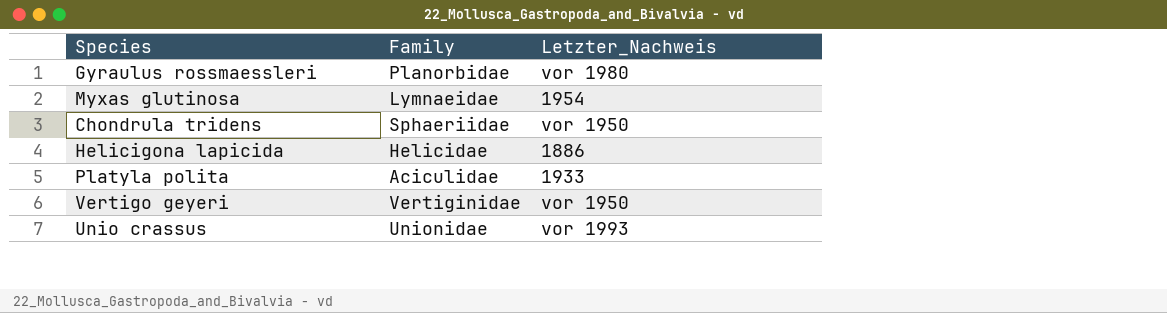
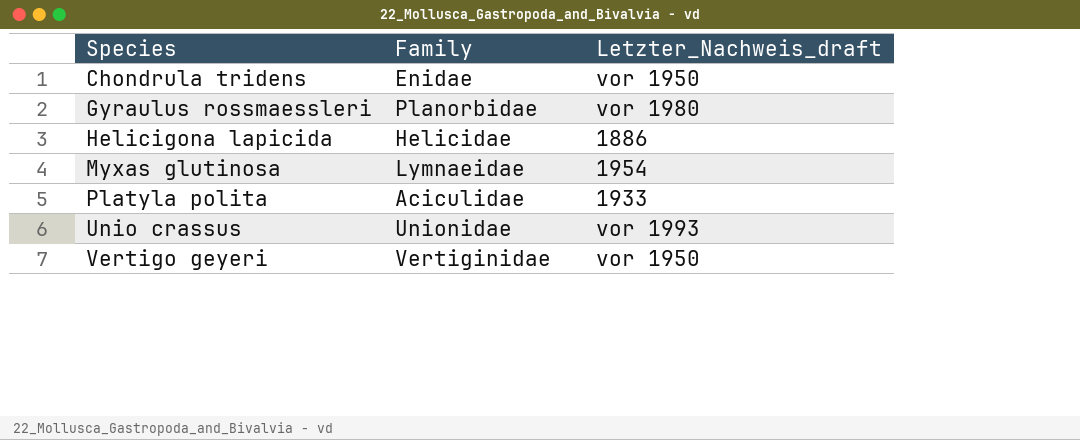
row order: none -> Species ascending
column name: Letzter_Nachweis -> Letzter_Nachweis_draft
Chondrula tridens | Family: Sphaeriidae -> Enidae

